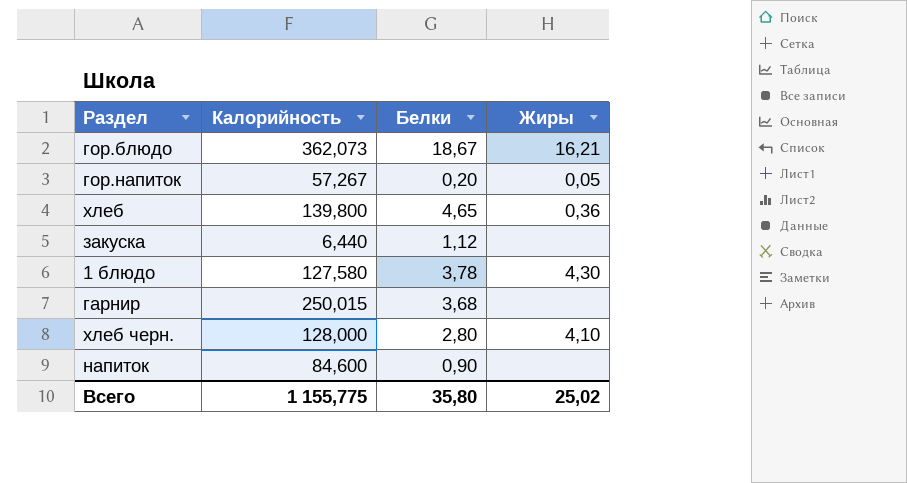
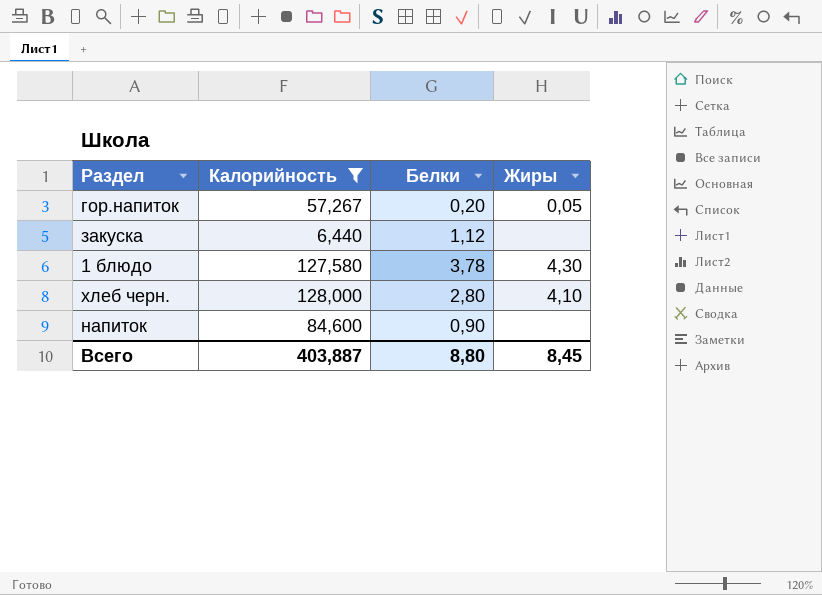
filter: none -> Калорийность <= 128,000
Всего | Калорийность: 1 155,775 -> 403,887
Всего | Белки: 35,80 -> 8,80
Всего | Жиры: 25,02 -> 8,45

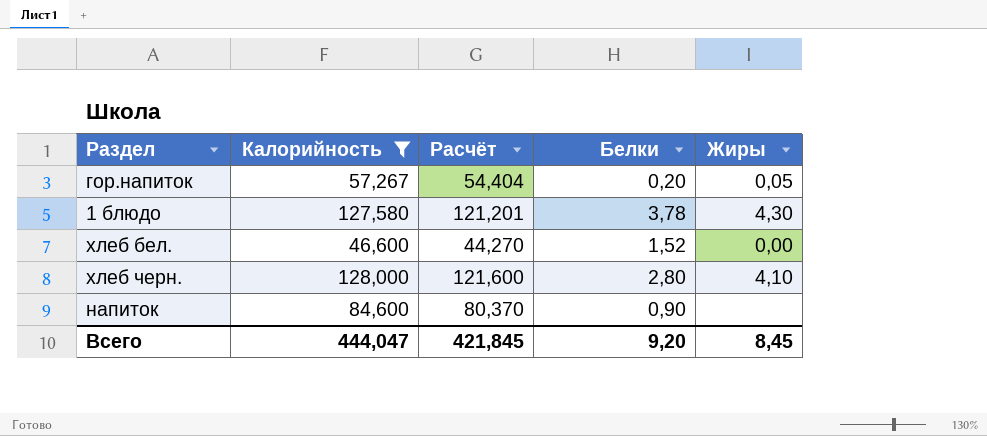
column Расчёт | formula: none -> [Калорийность] * 0,95
row закуска: 6,440 | 1,12 | none -> none
row хлеб бел.: none -> 46,600 | 44,270 | 1,52 | 0,00
Всего | Калорийность: 403,887 -> 444,047
Всего | Белки: 8,80 -> 9,20

